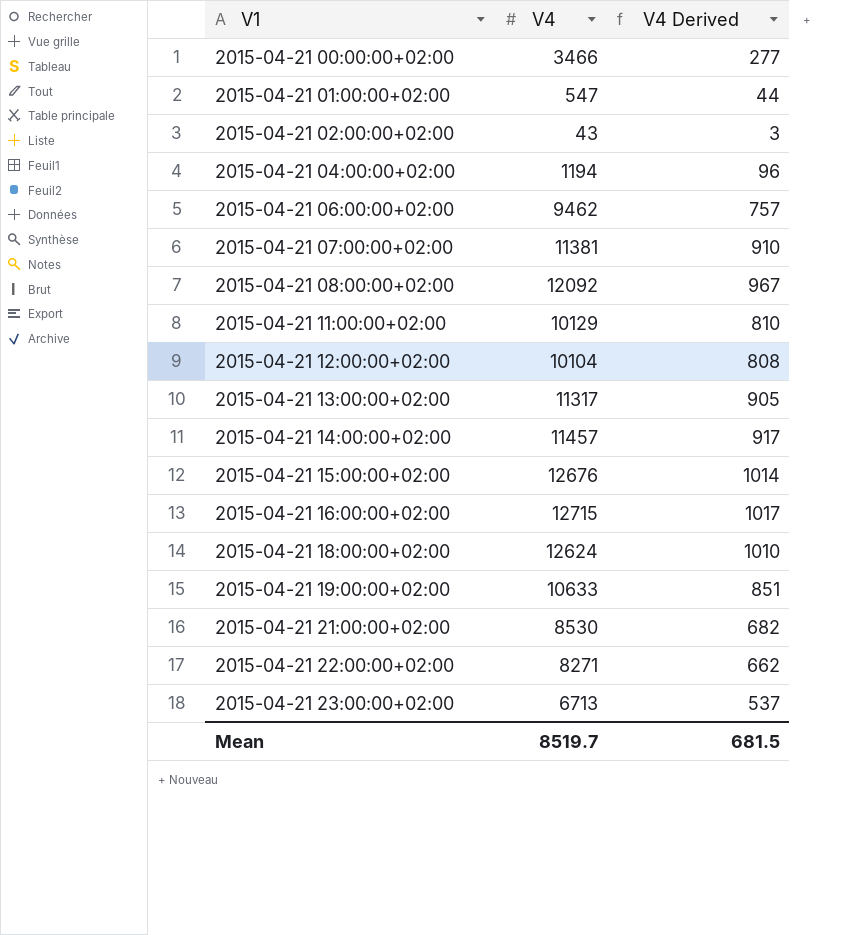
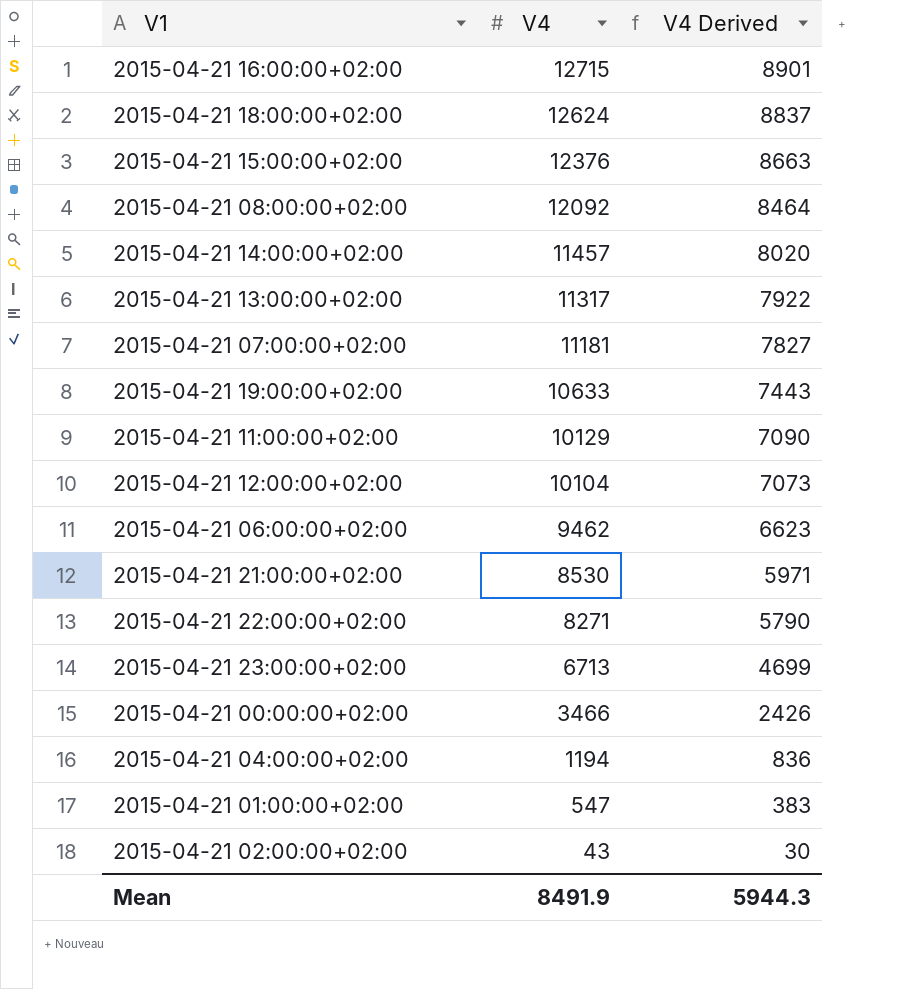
row order: V1 ascending -> V4 descending
column V4 Derived | formula: [V4] * 0.08 -> [V4] * 0.7
2015-04-21 15:00:00+02:00 | V4: 12676 -> 12376
2015-04-21 07:00:00+02:00 | V4: 11381 -> 11181
Mean | V4: 8519.7 -> 8491.9
Mean | V4 Derived: 681.5 -> 5944.3

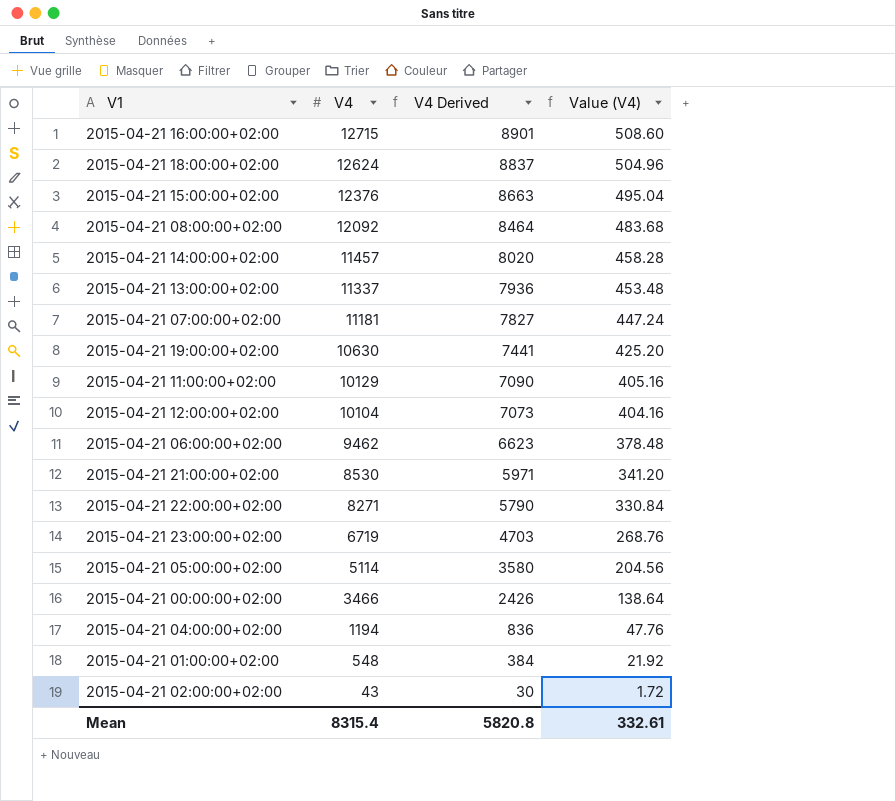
column Value (V4) | formula: none -> [V4] * 0.04
2015-04-21 13:00:00+02:00 | V4: 11317 -> 11337
2015-04-21 13:00:00+02:00 | V4 Derived: 7922 -> 7936
2015-04-21 19:00:00+02:00 | V4: 10633 -> 10630
2015-04-21 19:00:00+02:00 | V4 Derived: 7443 -> 7441
2015-04-21 23:00:00+02:00 | V4: 6713 -> 6719
2015-04-21 23:00:00+02:00 | V4 Derived: 4699 -> 4703
row 2015-04-21 05:00:00+02:00: none -> 5114 | 3580 | 204.56
2015-04-21 01:00:00+02:00 | V4: 547 -> 548
2015-04-21 01:00:00+02:00 | V4 Derived: 383 -> 384
Mean | V4: 8491.9 -> 8315.4
Mean | V4 Derived: 5944.3 -> 5820.8

